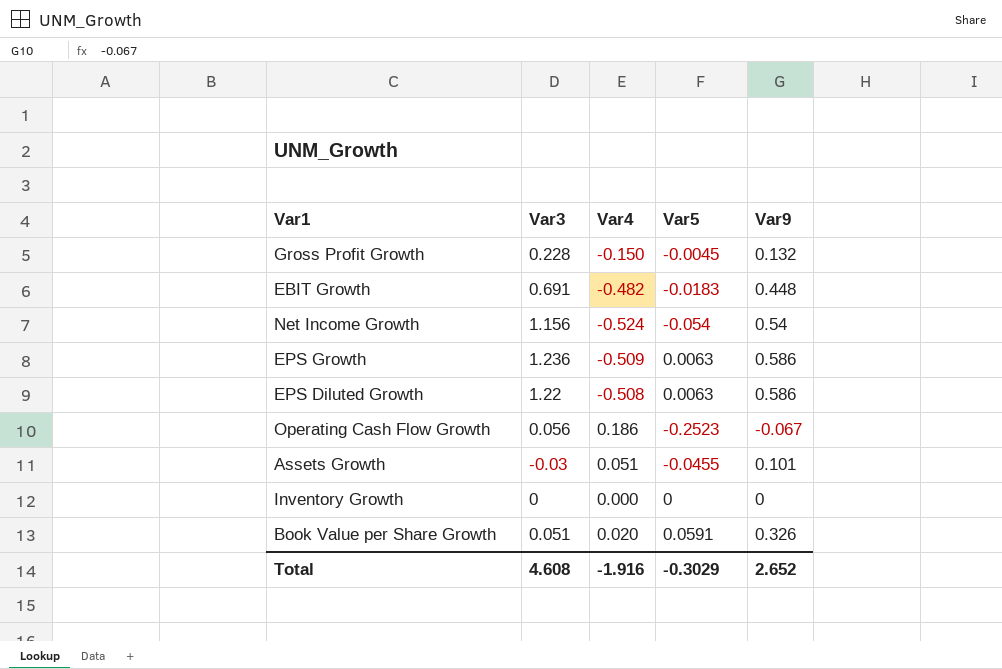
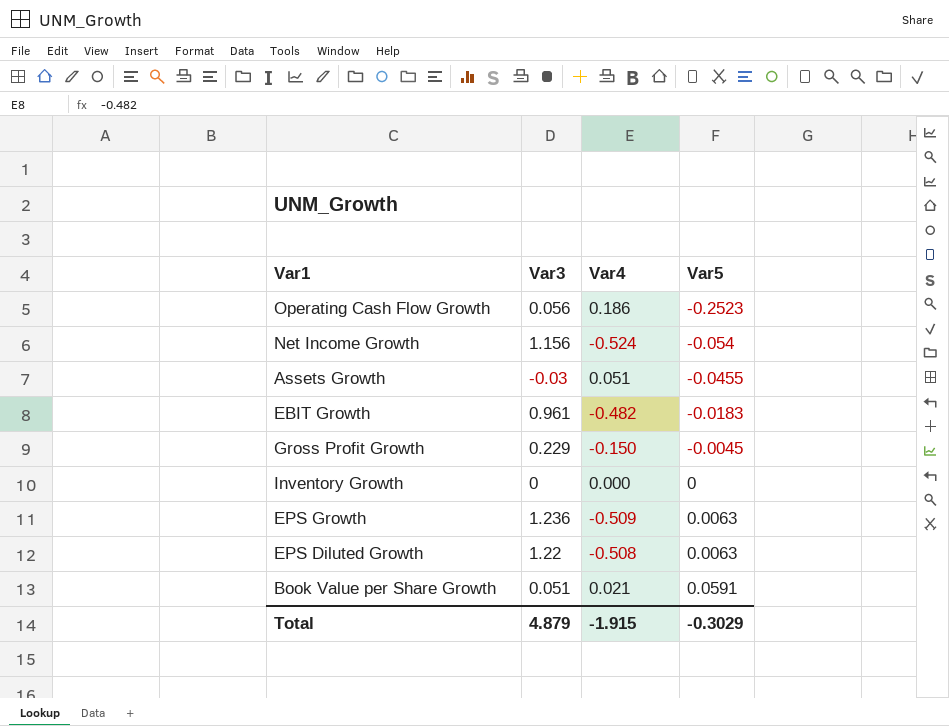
row order: none -> Var5 ascending
column Var9 | position: 5 -> none
EBIT Growth | Var3: 0.691 -> 0.961
Gross Profit Growth | Var3: 0.228 -> 0.229
Book Value per Share Growth | Var4: 0.020 -> 0.021
Total | Var3: 4.608 -> 4.879
Total | Var4: -1.916 -> -1.915

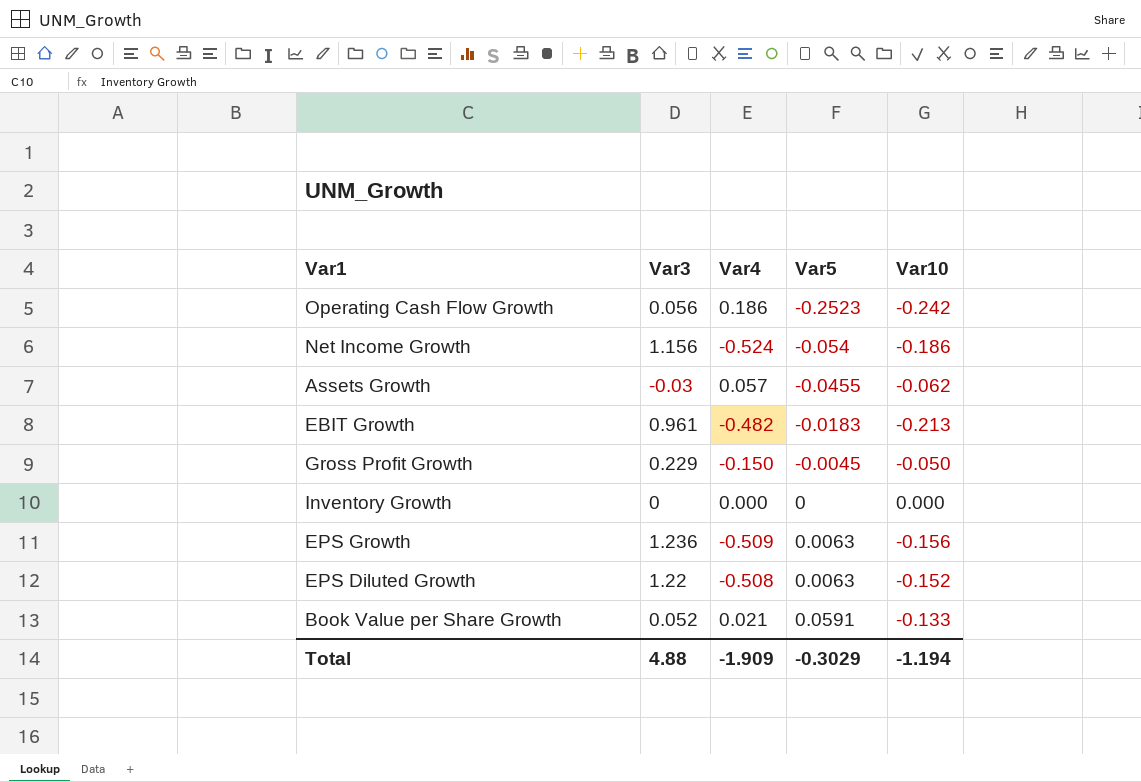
column Var10 | position: none -> 5
Assets Growth | Var4: 0.051 -> 0.057
Book Value per Share Growth | Var3: 0.051 -> 0.052
Total | Var3: 4.879 -> 4.88
Total | Var4: -1.915 -> -1.909

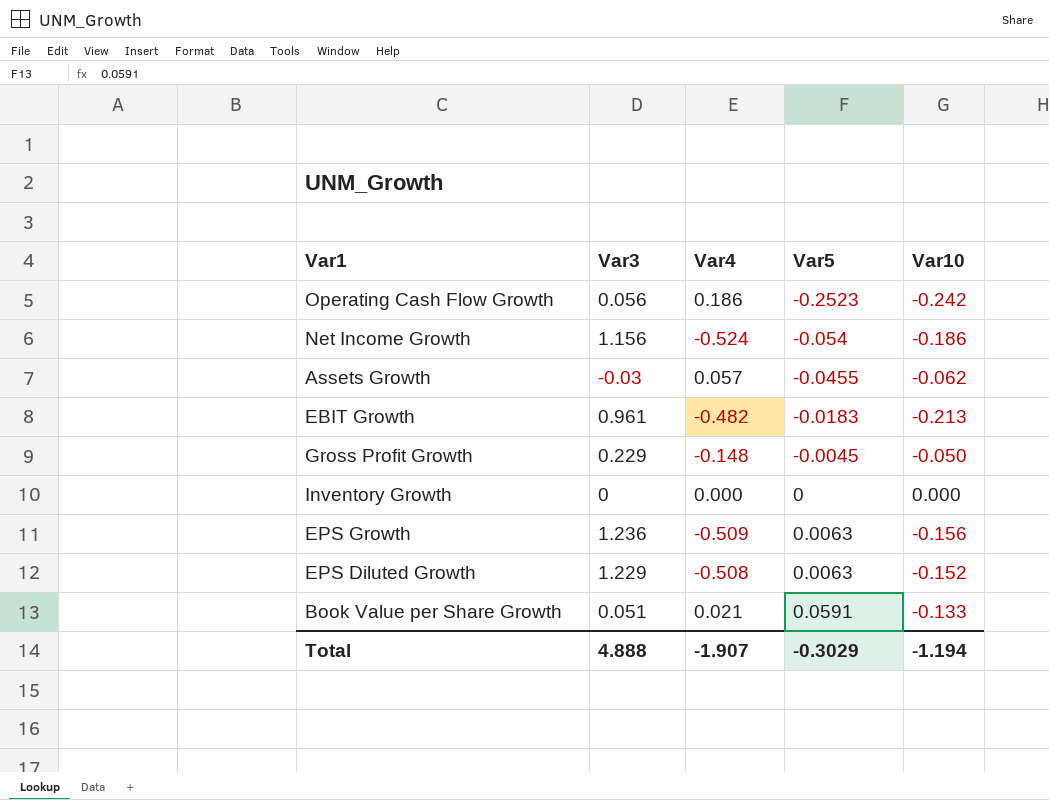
Gross Profit Growth | Var4: -0.150 -> -0.148
EPS Diluted Growth | Var3: 1.22 -> 1.229
Book Value per Share Growth | Var3: 0.052 -> 0.051
Total | Var3: 4.88 -> 4.888
Total | Var4: -1.909 -> -1.907

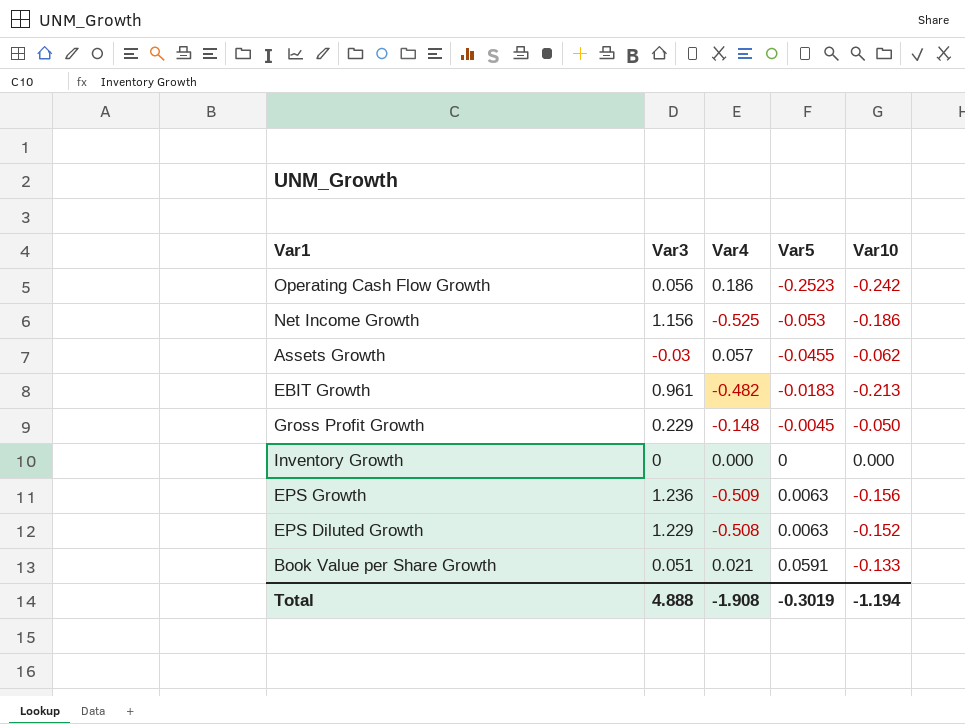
Net Income Growth | Var4: -0.524 -> -0.525
Net Income Growth | Var5: -0.054 -> -0.053
Total | Var4: -1.907 -> -1.908
Total | Var5: -0.3029 -> -0.3019

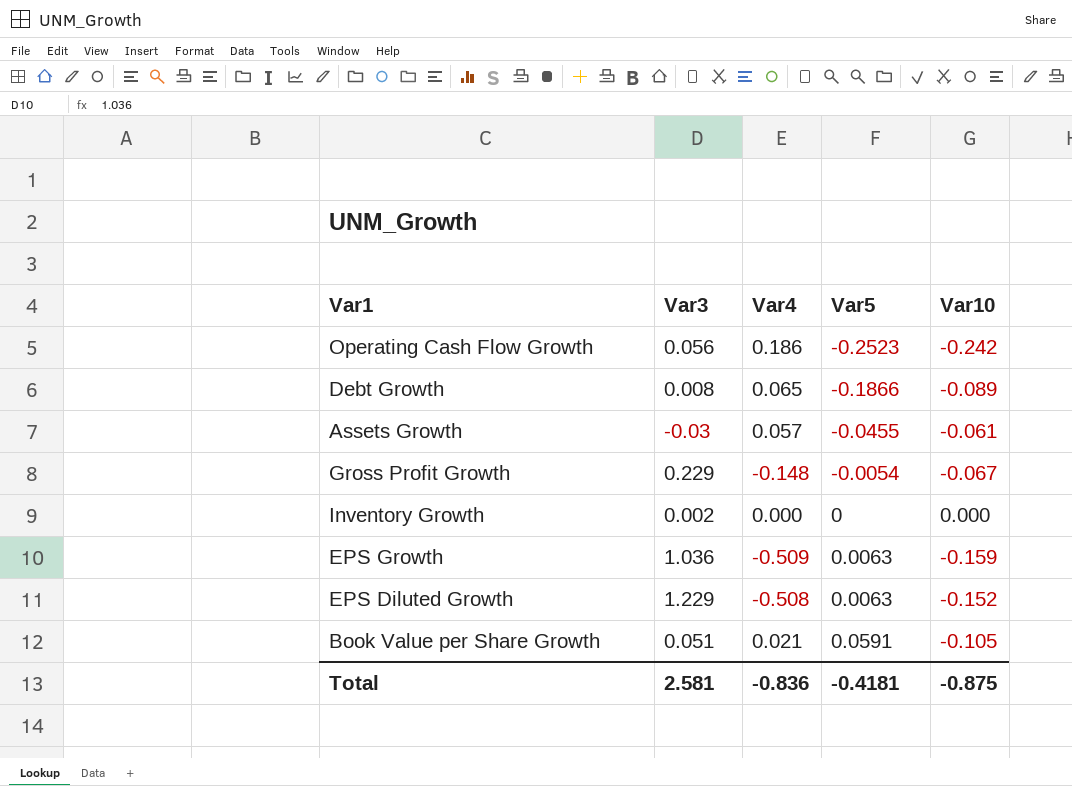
row Net Income Growth: 1.156 | -0.525 | -0.053 | -0.186 -> none
row EBIT Growth: 0.961 | -0.482 | -0.0183 | -0.213 -> none
row Debt Growth: none -> 0.008 | 0.065 | -0.1866 | -0.089
Assets Growth | Var10: -0.062 -> -0.061
Gross Profit Growth | Var5: -0.0045 -> -0.0054
Gross Profit Growth | Var10: -0.050 -> -0.067
Inventory Growth | Var3: 0 -> 0.002
EPS Growth | Var3: 1.236 -> 1.036
EPS Growth | Var10: -0.156 -> -0.159
Book Value per Share Growth | Var10: -0.133 -> -0.105
Total | Var3: 4.888 -> 2.581
Total | Var4: -1.908 -> -0.836
Total | Var5: -0.3019 -> -0.4181
Total | Var10: -1.194 -> -0.875

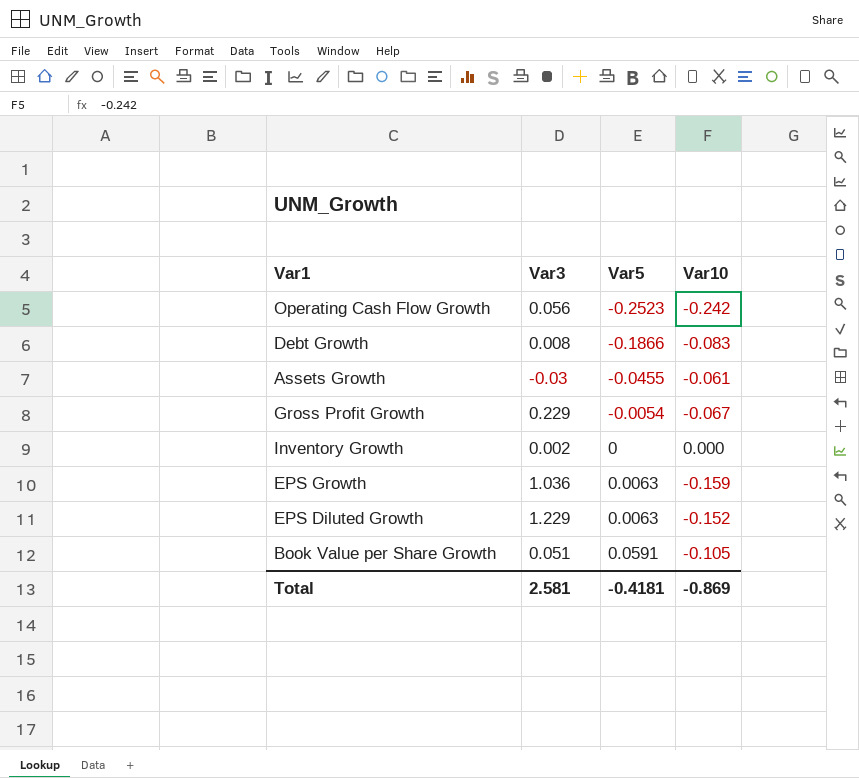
column Var4 | position: 3 -> none
Debt Growth | Var10: -0.089 -> -0.083
Total | Var10: -0.875 -> -0.869

